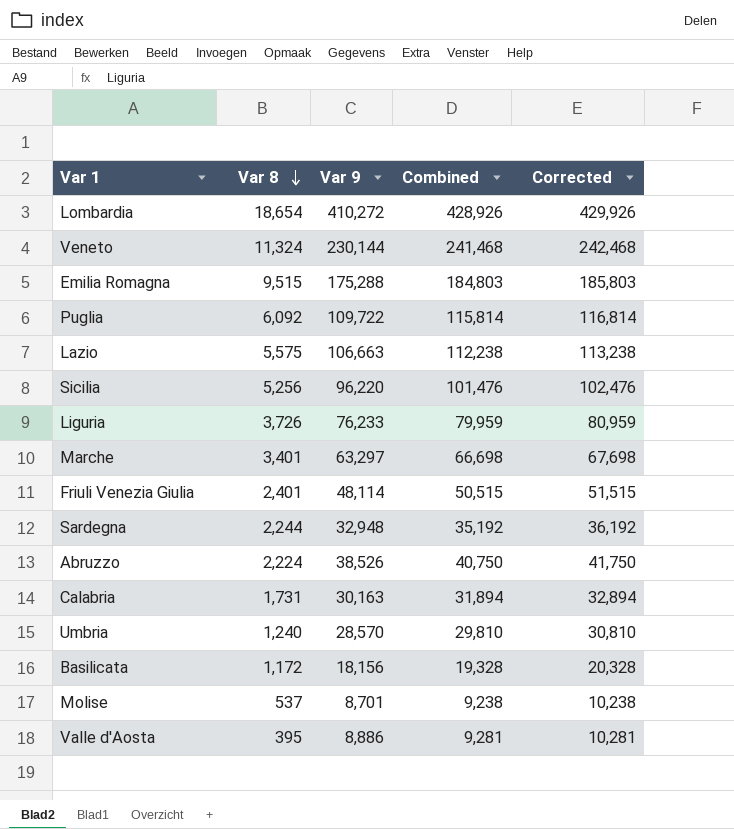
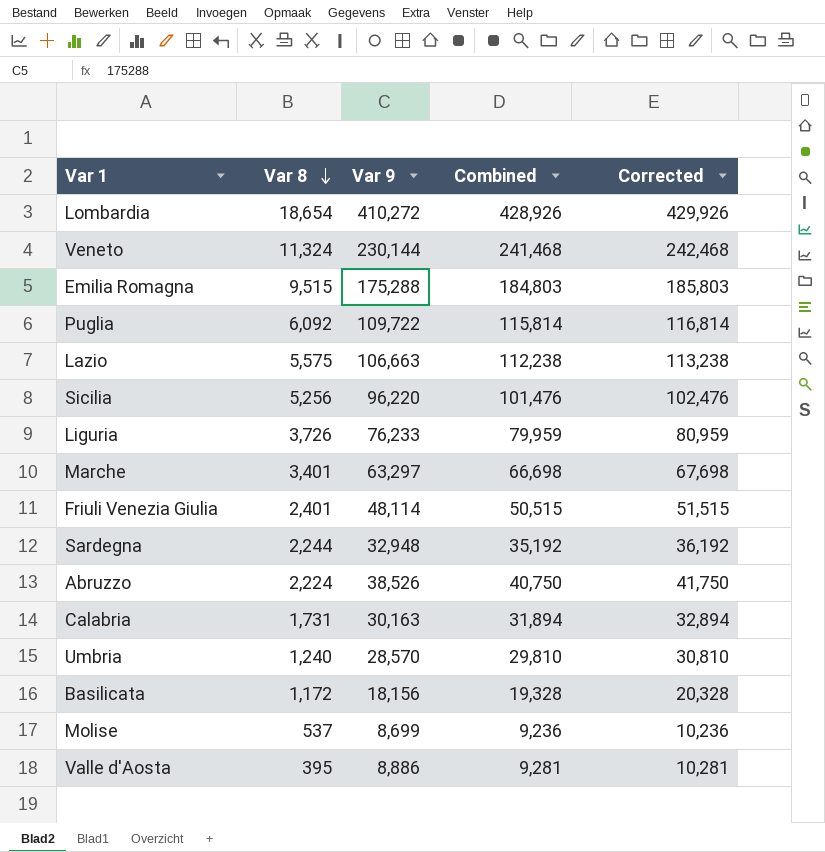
Molise | Var 9: 8,701 -> 8,699
Molise | Combined: 9,238 -> 9,236
Molise | Corrected: 10,238 -> 10,236

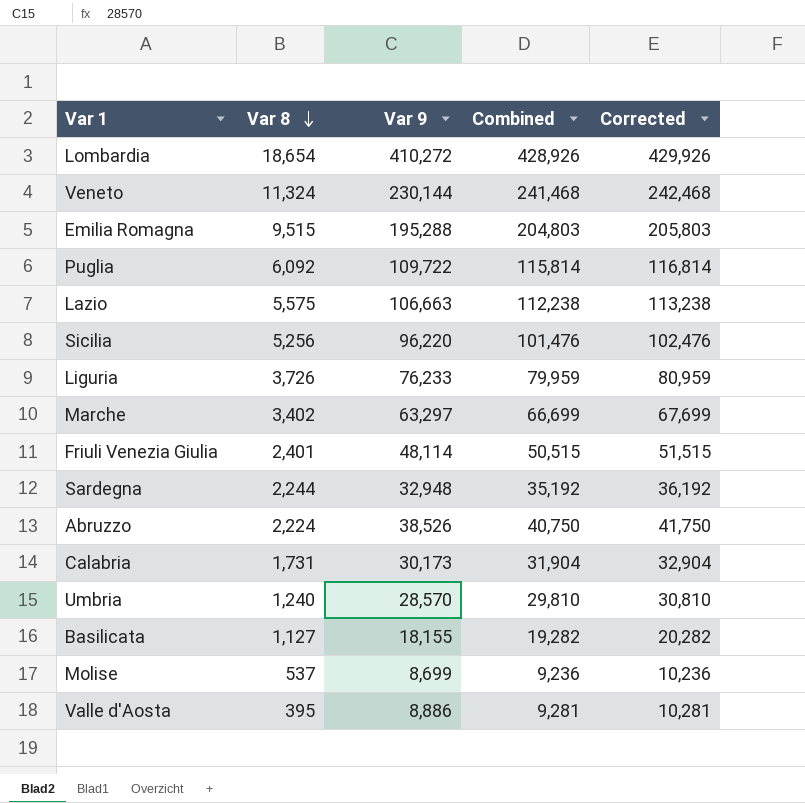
Emilia Romagna | Var 9: 175,288 -> 195,288
Emilia Romagna | Combined: 184,803 -> 204,803
Emilia Romagna | Corrected: 185,803 -> 205,803
Marche | Var 8: 3,401 -> 3,402
Marche | Combined: 66,698 -> 66,699
Marche | Corrected: 67,698 -> 67,699
Calabria | Var 9: 30,163 -> 30,173
Calabria | Combined: 31,894 -> 31,904
Calabria | Corrected: 32,894 -> 32,904
Basilicata | Var 8: 1,172 -> 1,127
Basilicata | Var 9: 18,156 -> 18,155
Basilicata | Combined: 19,328 -> 19,282
Basilicata | Corrected: 20,328 -> 20,282

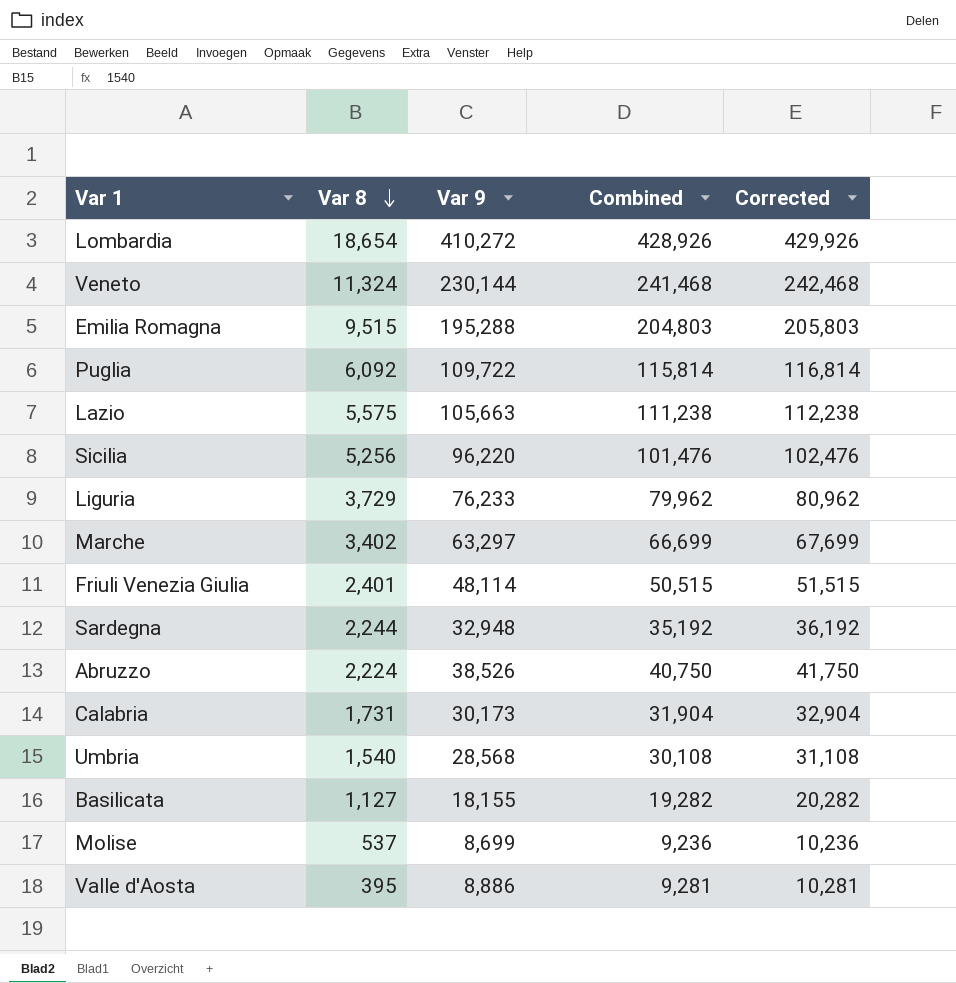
Lazio | Var 9: 106,663 -> 105,663
Lazio | Combined: 112,238 -> 111,238
Lazio | Corrected: 113,238 -> 112,238
Liguria | Var 8: 3,726 -> 3,729
Liguria | Combined: 79,959 -> 79,962
Liguria | Corrected: 80,959 -> 80,962
Umbria | Var 8: 1,240 -> 1,540
Umbria | Var 9: 28,570 -> 28,568
Umbria | Combined: 29,810 -> 30,108
Umbria | Corrected: 30,810 -> 31,108

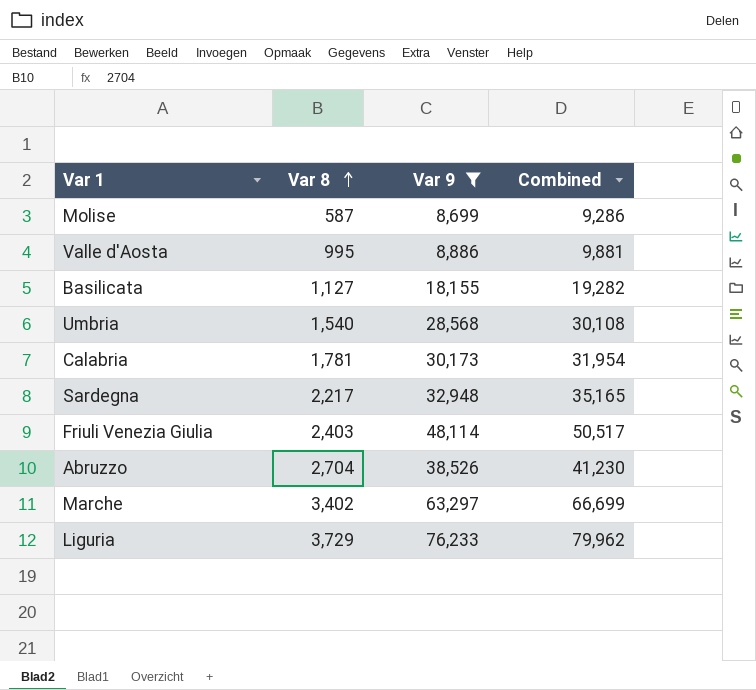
filter: none -> Var 9 <= 76,233
row order: Var 8 descending -> Var 8 ascending
column Corrected | formula: [Combined] + 1000 -> none
Molise | Var 8: 537 -> 587
Molise | Combined: 9,236 -> 9,286
Valle d'Aosta | Var 8: 395 -> 995
Valle d'Aosta | Combined: 9,281 -> 9,881
Calabria | Var 8: 1,731 -> 1,781
Calabria | Combined: 31,904 -> 31,954
Sardegna | Var 8: 2,244 -> 2,217
Sardegna | Combined: 35,192 -> 35,165
Friuli Venezia Giulia | Var 8: 2,401 -> 2,403
Friuli Venezia Giulia | Combined: 50,515 -> 50,517
Abruzzo | Var 8: 2,224 -> 2,704
Abruzzo | Combined: 40,750 -> 41,230

